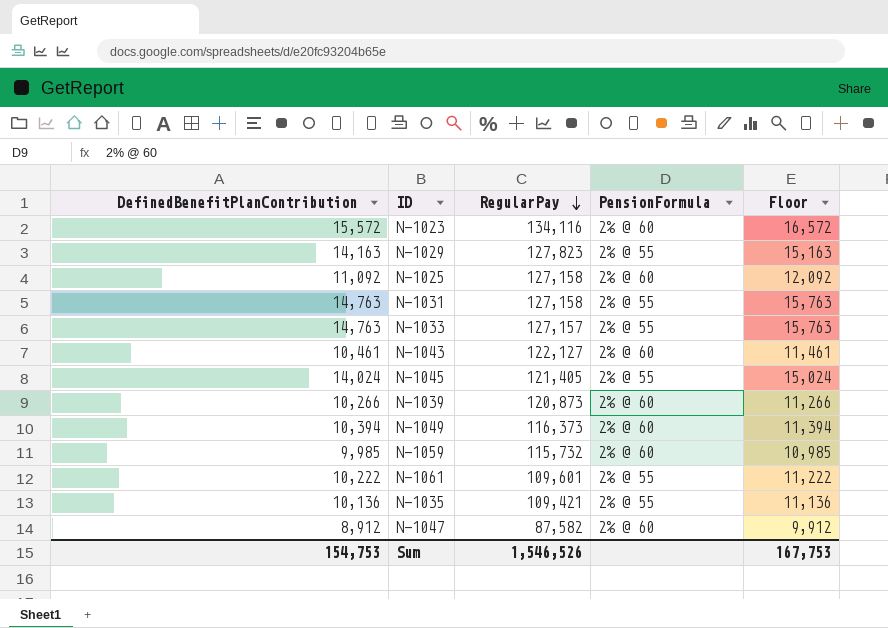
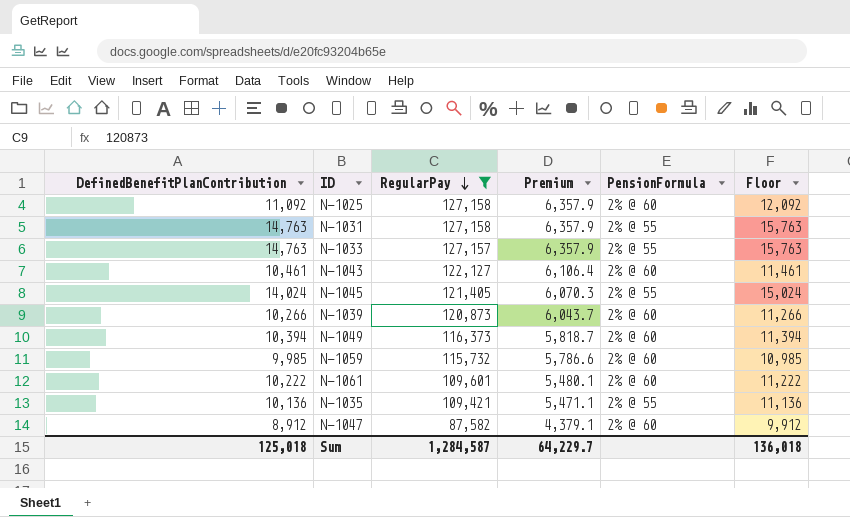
filter: none -> RegularPay <= 127,158
column Premium | formula: none -> [RegularPay] * 0.05
N-1061 | PensionFormula: 2% @ 55 -> 2% @ 60
Sum | DefinedBenefitPlanContribution: 154,753 -> 125,018
Sum | RegularPay: 1,546,526 -> 1,284,587
Sum | Floor: 167,753 -> 136,018

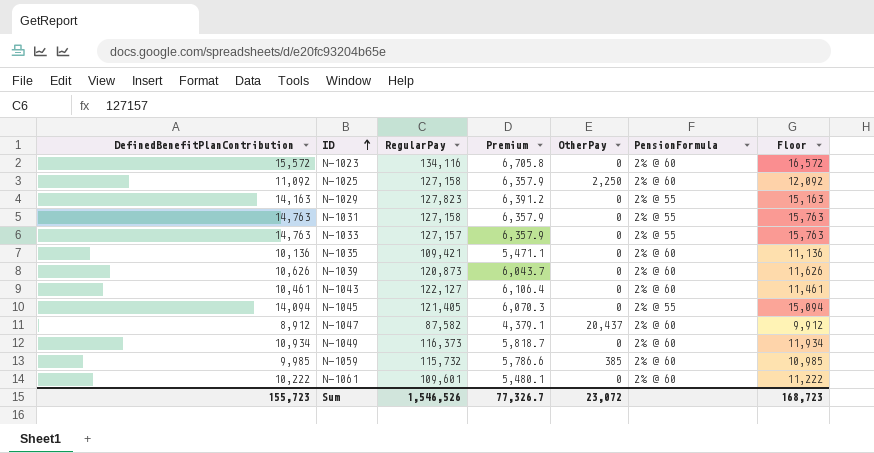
filter: RegularPay <= 127,158 -> none
row order: RegularPay descending -> ID ascending
column OtherPay | position: none -> 5
N-1035 | PensionFormula: 2% @ 55 -> 2% @ 60
N-1039 | DefinedBenefitPlanContribution: 10,266 -> 10,626
N-1039 | Floor: 11,266 -> 11,626
N-1045 | DefinedBenefitPlanContribution: 14,024 -> 14,094
N-1045 | Floor: 15,024 -> 15,094
N-1049 | DefinedBenefitPlanContribution: 10,394 -> 10,934
N-1049 | Floor: 11,394 -> 11,934
Sum | DefinedBenefitPlanContribution: 125,018 -> 155,723
Sum | RegularPay: 1,284,587 -> 1,546,526
Sum | Premium: 64,229.7 -> 77,326.7
Sum | Floor: 136,018 -> 168,723

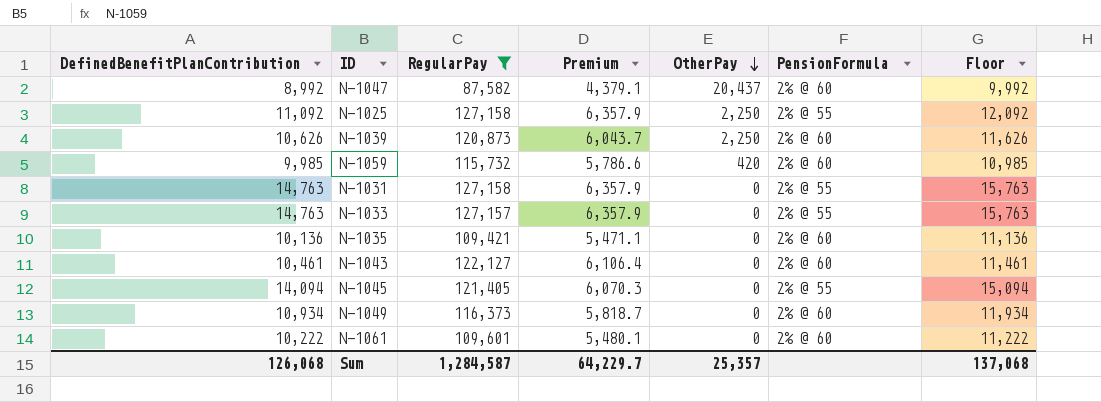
filter: none -> RegularPay <= 127,158
row order: ID ascending -> OtherPay descending
N-1047 | DefinedBenefitPlanContribution: 8,912 -> 8,992
N-1047 | Floor: 9,912 -> 9,992
N-1025 | PensionFormula: 2% @ 60 -> 2% @ 55
N-1039 | OtherPay: 0 -> 2,250
N-1059 | OtherPay: 385 -> 420
Sum | DefinedBenefitPlanContribution: 155,723 -> 126,068
Sum | RegularPay: 1,546,526 -> 1,284,587
Sum | Premium: 77,326.7 -> 64,229.7
Sum | OtherPay: 23,072 -> 25,357
Sum | Floor: 168,723 -> 137,068

